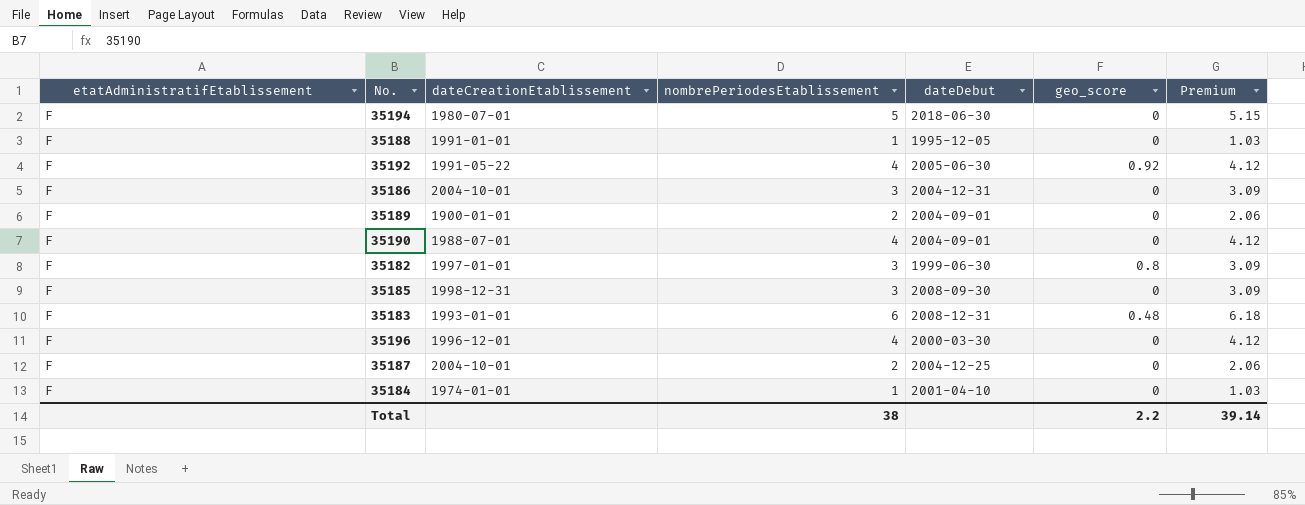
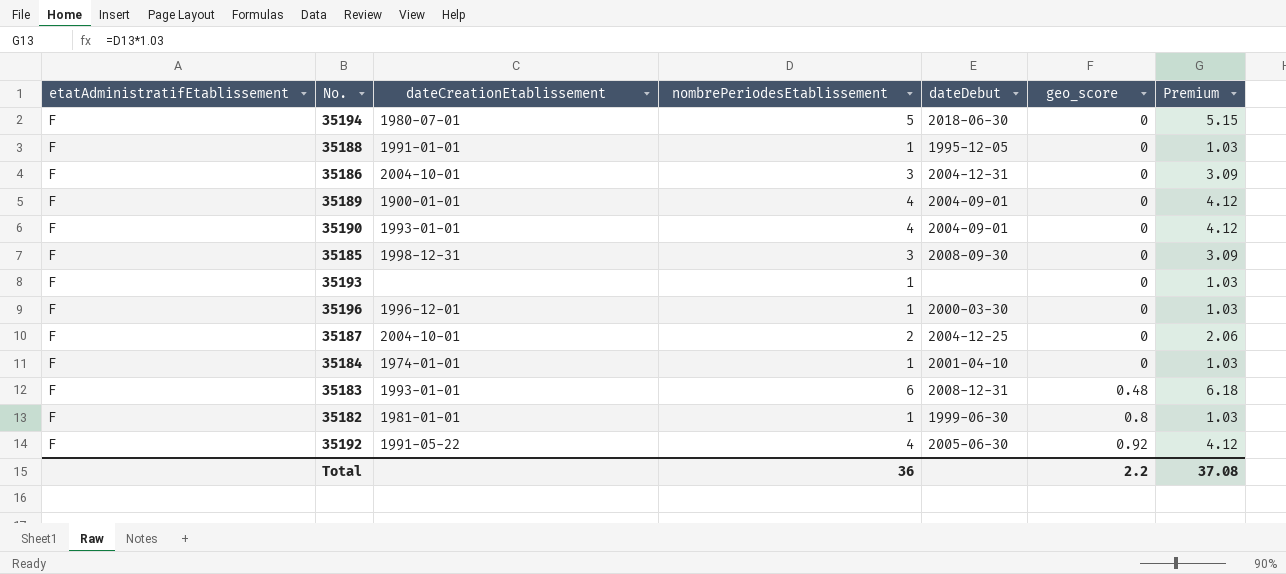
row order: none -> geo_score ascending
35189 | nombrePeriodesEtablissement: 2 -> 4
35189 | Premium: 2.06 -> 4.12
35190 | dateCreationEtablissement: 1988-07-01 -> 1993-01-01
row 35193: none -> F | none | 1 | none | 0 | 1.03
35196 | nombrePeriodesEtablissement: 4 -> 1
35196 | Premium: 4.12 -> 1.03
35182 | dateCreationEtablissement: 1997-01-01 -> 1981-01-01
35182 | nombrePeriodesEtablissement: 3 -> 1
35182 | Premium: 3.09 -> 1.03
Total | nombrePeriodesEtablissement: 38 -> 36
Total | Premium: 39.14 -> 37.08

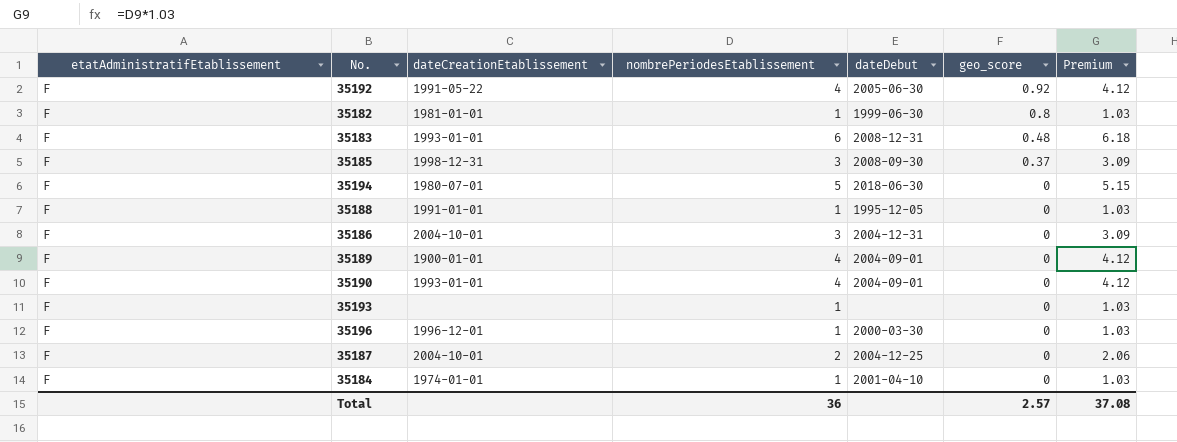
row order: geo_score ascending -> geo_score descending
35185 | geo_score: 0 -> 0.37
Total | geo_score: 2.2 -> 2.57

